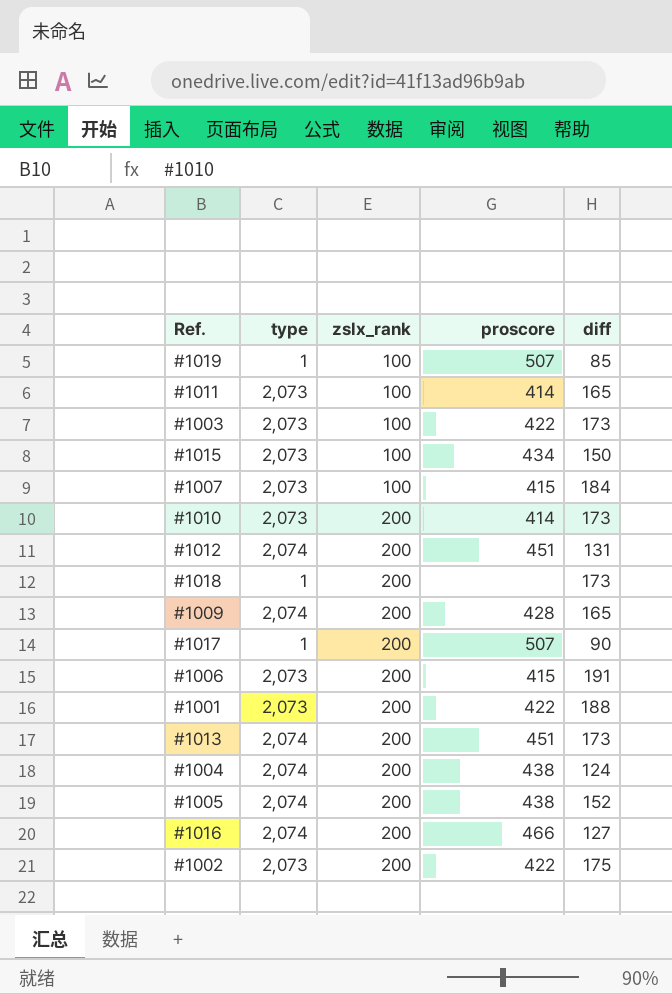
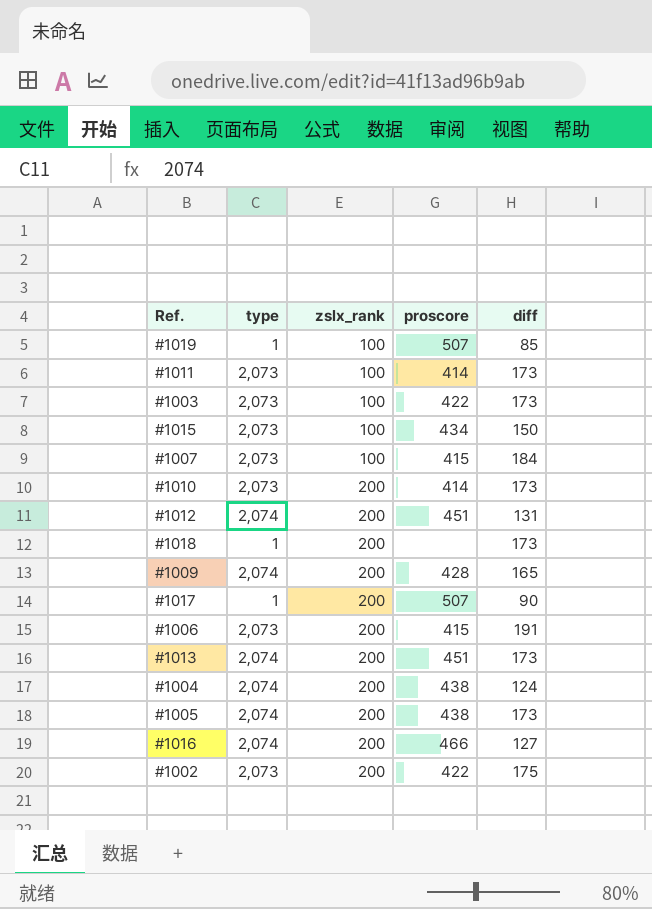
row #1001: 2,073 | 200 | 422 | 188 -> none
#1011 | diff: 165 -> 173
#1005 | diff: 152 -> 173

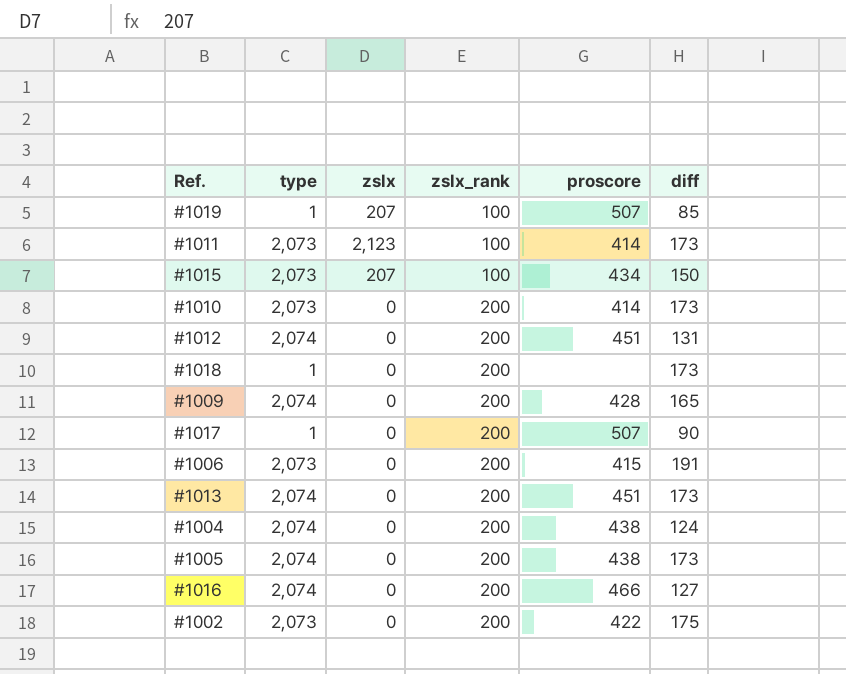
column zslx | position: none -> 3
row #1003: 2,073 | 100 | 422 | 173 -> none
row #1007: 2,073 | 100 | 415 | 184 -> none

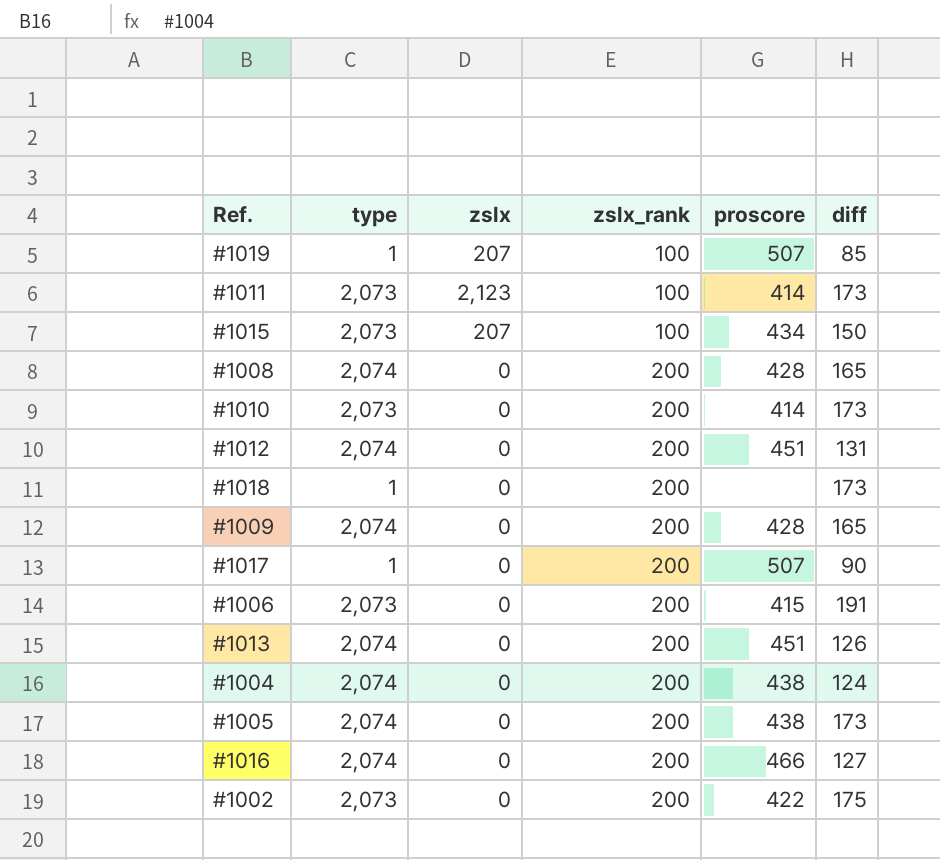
row #1008: none -> 2,074 | 0 | 200 | 428 | 165
#1013 | diff: 173 -> 126

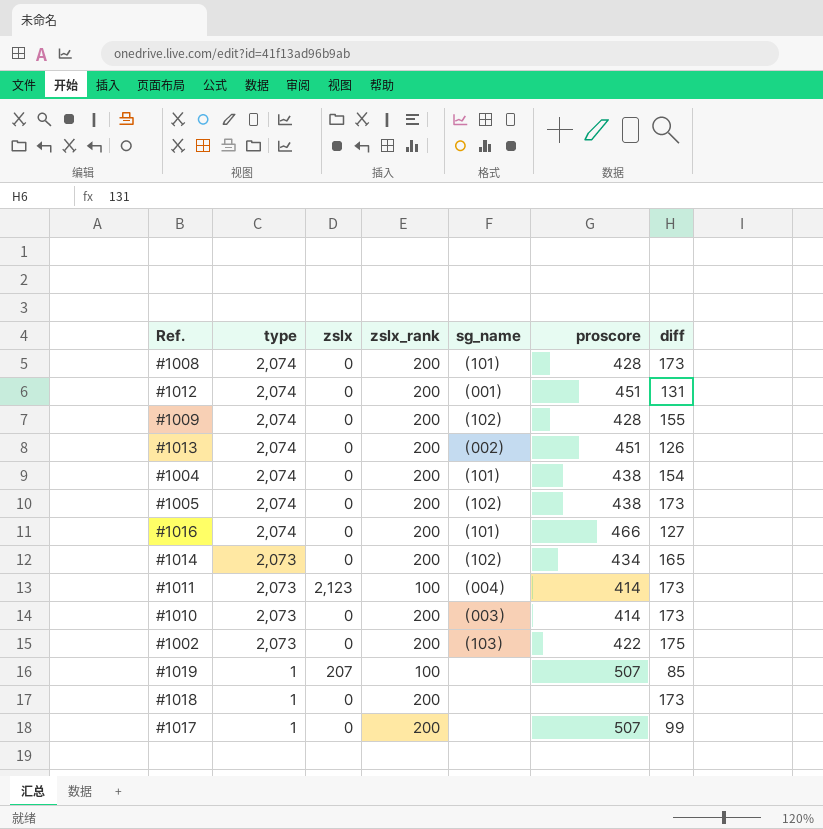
row order: zslx_rank ascending -> type descending
column sg_name | position: none -> 5
row #1015: 2,073 | 207 | 100 | 434 | 150 -> none
row #1006: 2,073 | 0 | 200 | 415 | 191 -> none
#1008 | diff: 165 -> 173
#1009 | diff: 165 -> 155
#1004 | diff: 124 -> 154
row #1014: none -> 2,073 | 0 | 200 | （102） | 434 | 165
#1017 | diff: 90 -> 99

